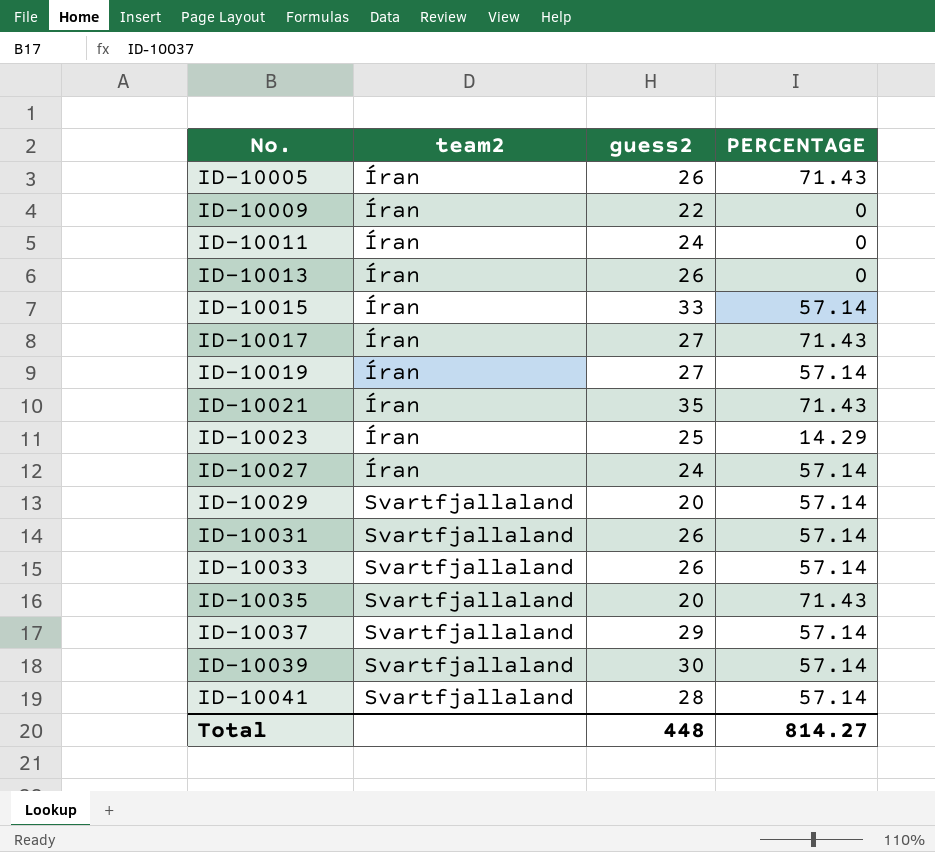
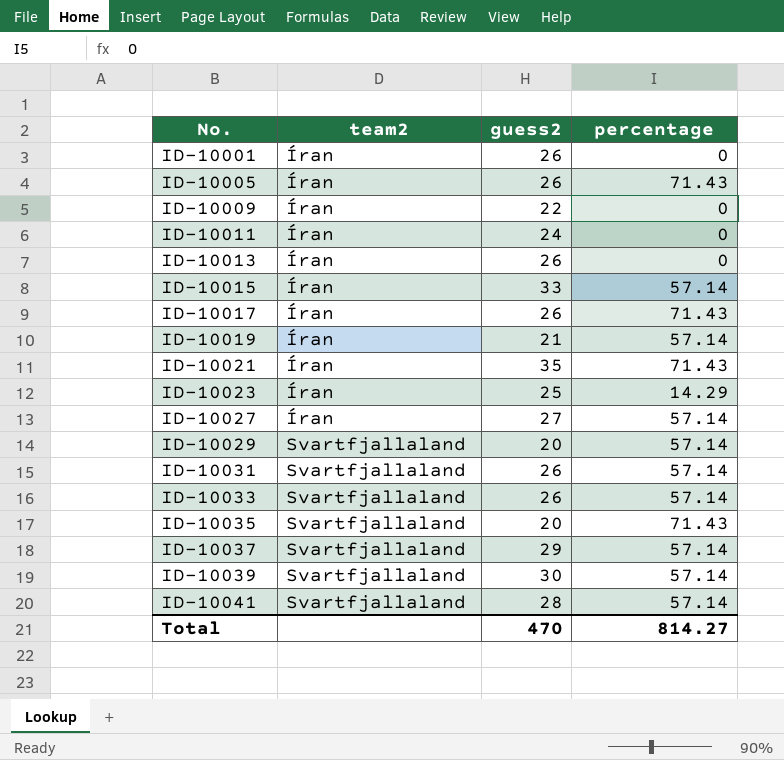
column name: PERCENTAGE -> percentage
row ID-10001: none -> Íran | 26 | 0
ID-10017 | guess2: 27 -> 26
ID-10019 | guess2: 27 -> 21
ID-10027 | guess2: 24 -> 27
Total | guess2: 448 -> 470

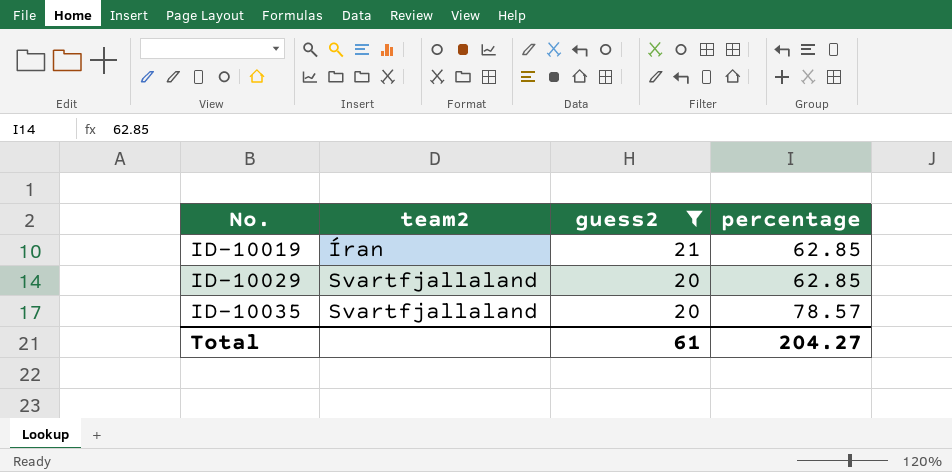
filter: none -> guess2 <= 21
ID-10019 | percentage: 57.14 -> 62.85
ID-10029 | percentage: 57.14 -> 62.85
ID-10035 | percentage: 71.43 -> 78.57
Total | guess2: 470 -> 61
Total | percentage: 814.27 -> 204.27

